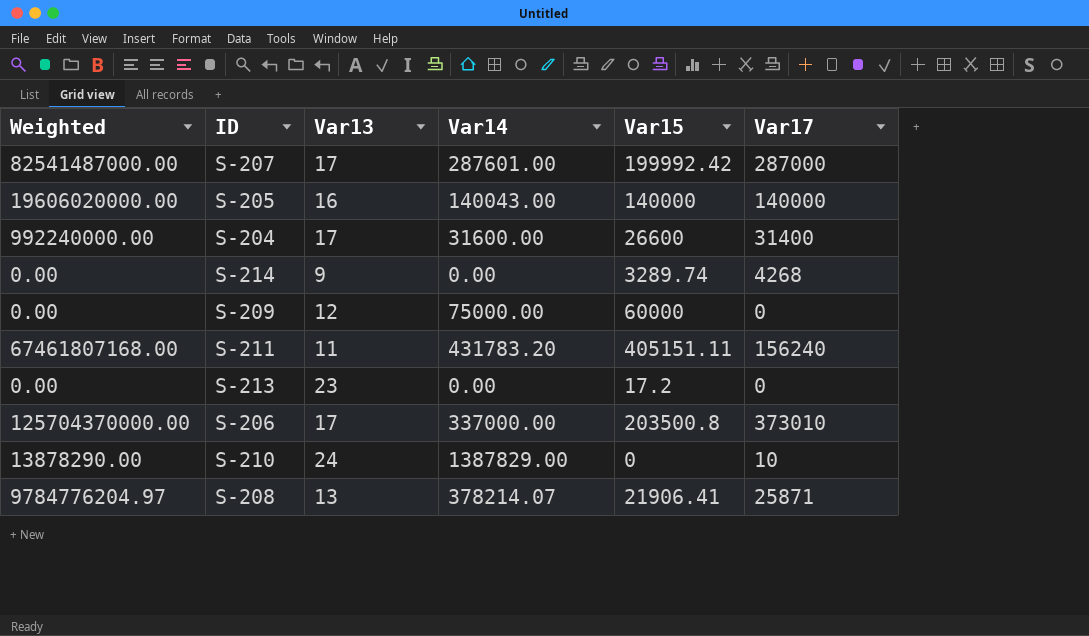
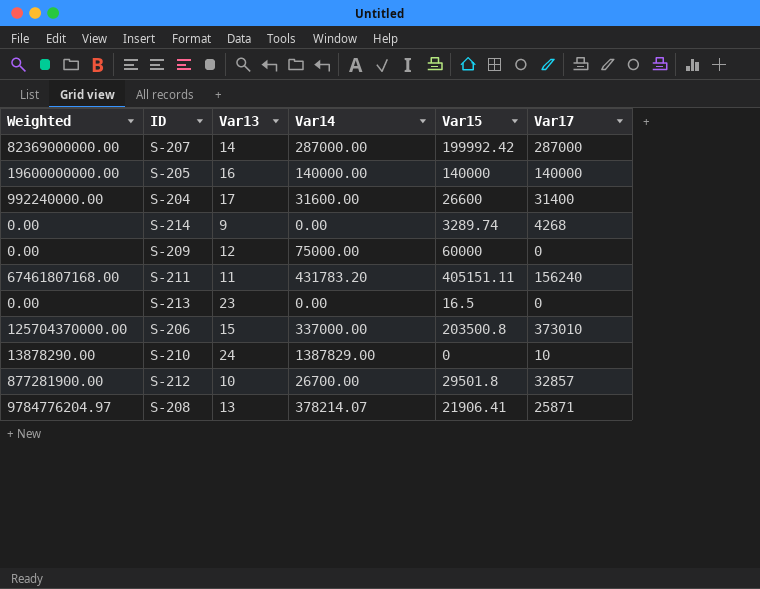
S-207 | Weighted: 82541487000.00 -> 82369000000.00
S-207 | Var13: 17 -> 14
S-207 | Var14: 287601.00 -> 287000.00
S-205 | Weighted: 19606020000.00 -> 19600000000.00
S-205 | Var14: 140043.00 -> 140000.00
S-213 | Var15: 17.2 -> 16.5
S-206 | Var13: 17 -> 15
row S-212: none -> 877281900.00 | 10 | 26700.00 | 29501.8 | 32857

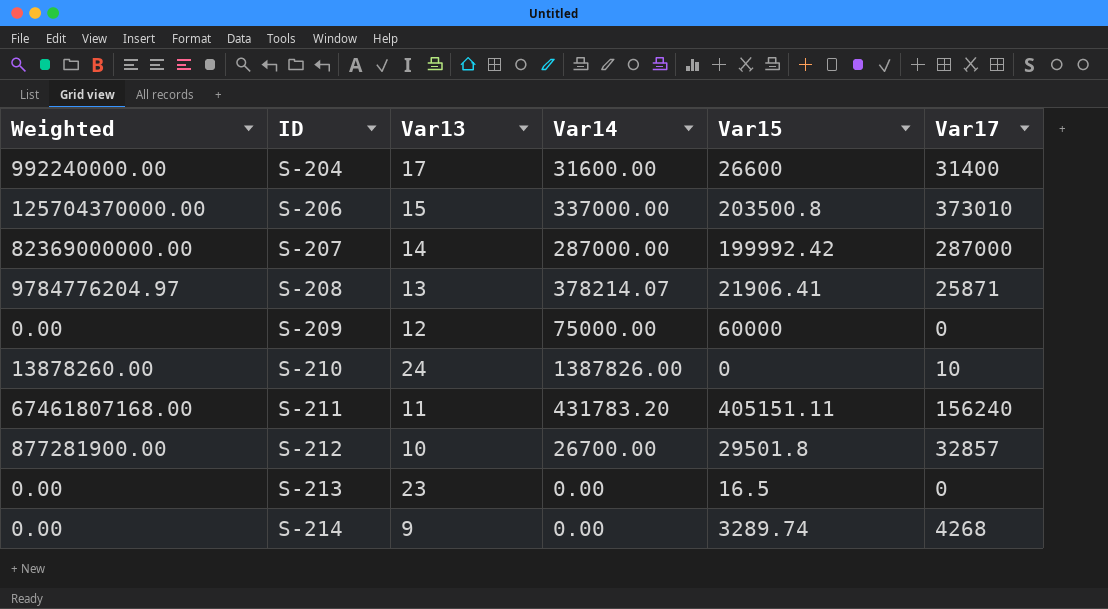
row order: none -> ID ascending
row S-205: 19600000000.00 | 16 | 140000.00 | 140000 | 140000 -> none
S-210 | Weighted: 13878290.00 -> 13878260.00
S-210 | Var14: 1387829.00 -> 1387826.00

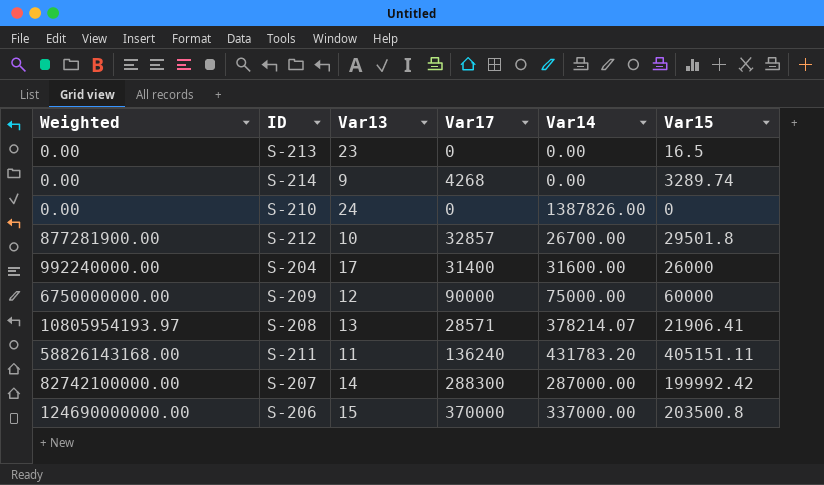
row order: ID ascending -> Weighted ascending
column Var17 | position: 6 -> 4
S-210 | Weighted: 13878260.00 -> 0.00
S-210 | Var17: 10 -> 0
S-204 | Var15: 26600 -> 26000
S-209 | Weighted: 0.00 -> 6750000000.00
S-209 | Var17: 0 -> 90000
S-208 | Weighted: 9784776204.97 -> 10805954193.97
S-208 | Var17: 25871 -> 28571
S-211 | Weighted: 67461807168.00 -> 58826143168.00
S-211 | Var17: 156240 -> 136240
S-207 | Weighted: 82369000000.00 -> 82742100000.00
S-207 | Var17: 287000 -> 288300
S-206 | Weighted: 125704370000.00 -> 124690000000.00
S-206 | Var17: 373010 -> 370000

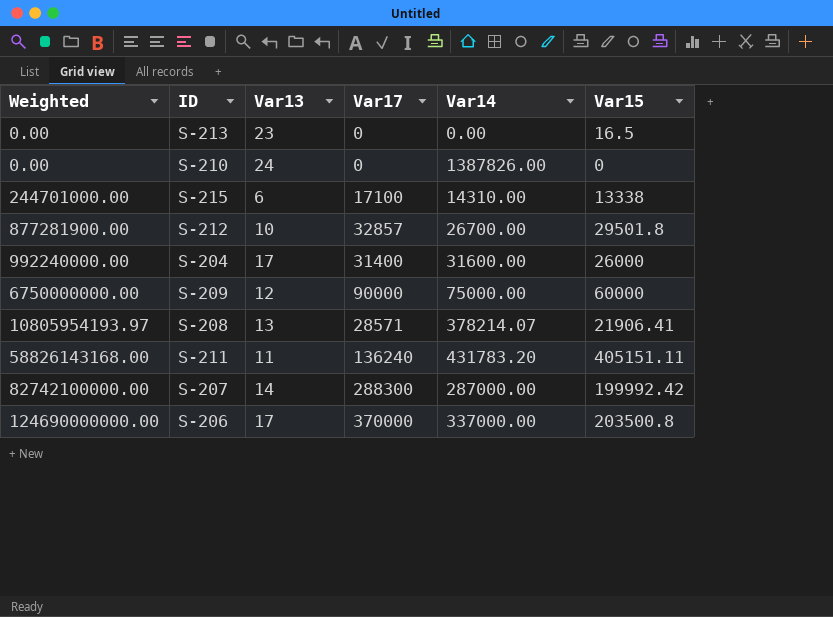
row S-214: 0.00 | 9 | 4268 | 0.00 | 3289.74 -> none
row S-215: none -> 244701000.00 | 6 | 17100 | 14310.00 | 13338
S-206 | Var13: 15 -> 17

